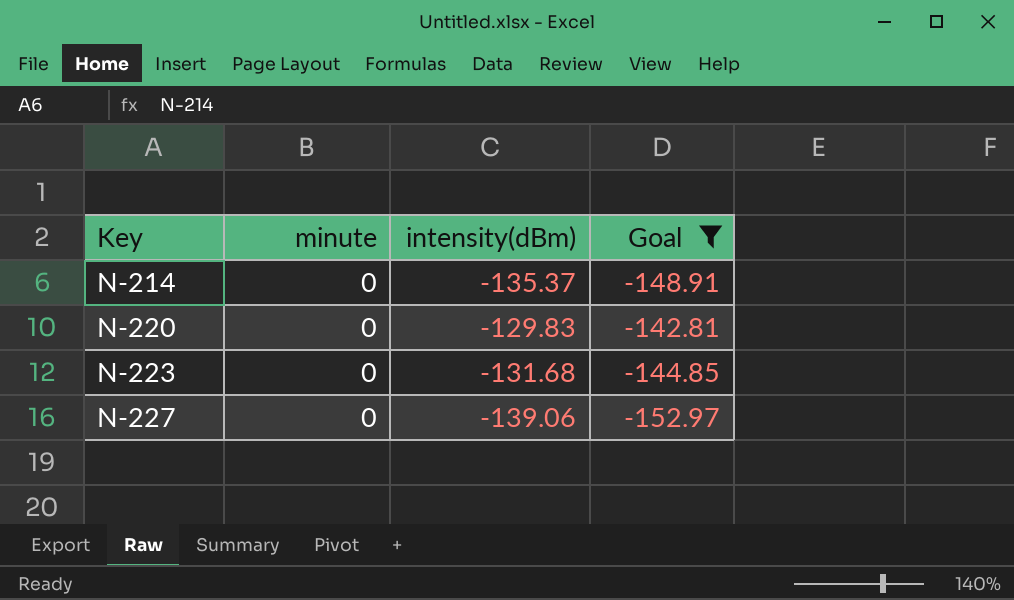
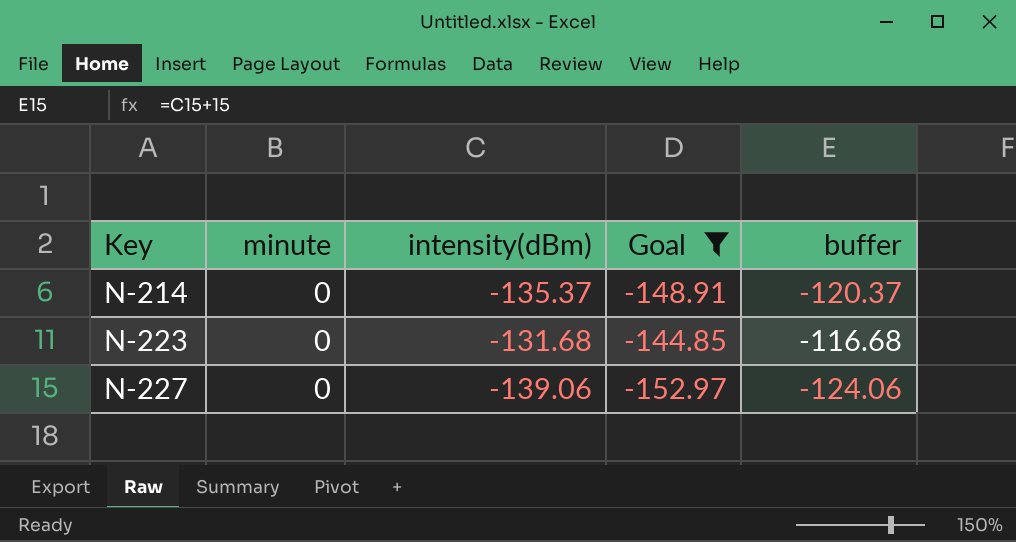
column buffer | formula: none -> [intensity(dBm)] + 15
row N-220: 0 | -129.83 | -142.81 -> none

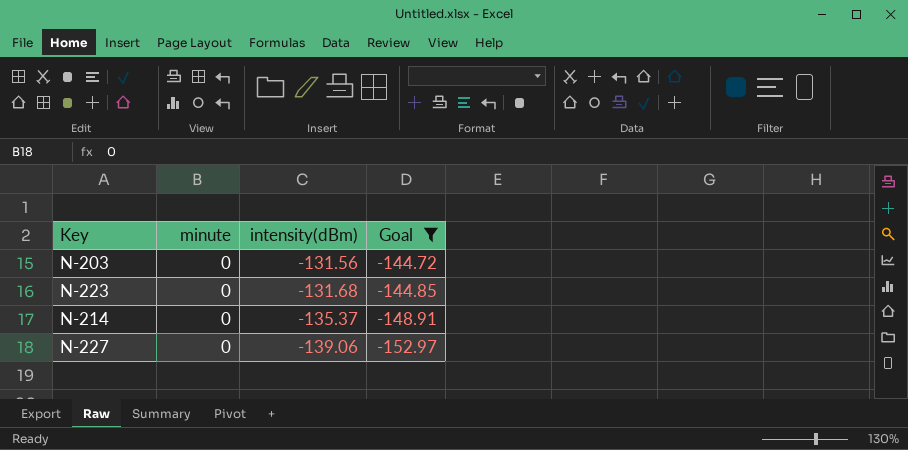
row order: Key ascending -> intensity(dBm) descending
column buffer | formula: [intensity(dBm)] + 15 -> none
row N-203: none -> 0 | -131.56 | -144.72

